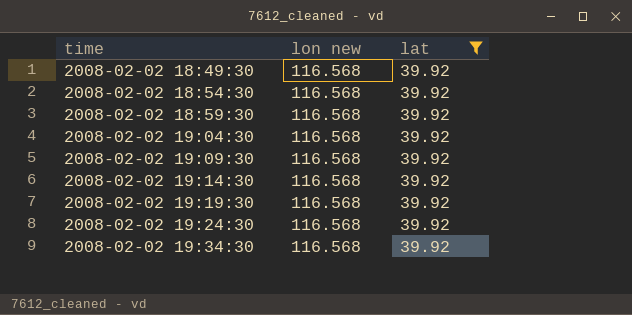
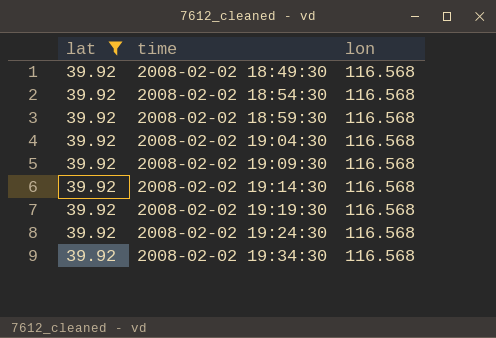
column lat | position: 3 -> 1
column name: lon new -> lon

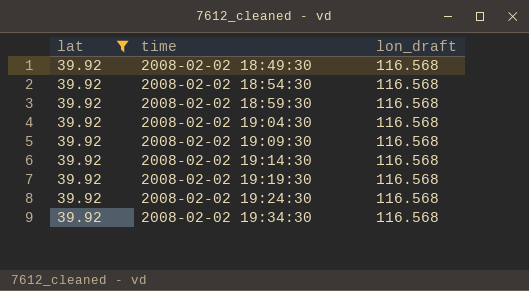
column name: lon -> lon_draft

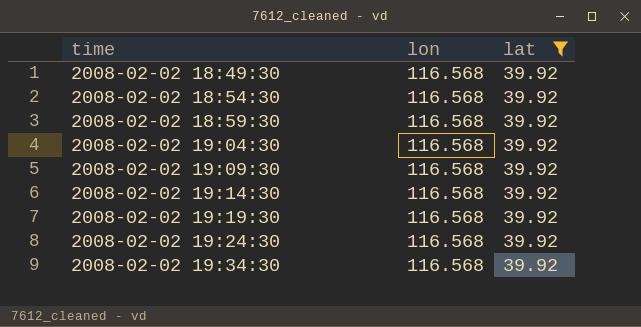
column name: lon_draft -> lon
column lat | position: 1 -> 3

